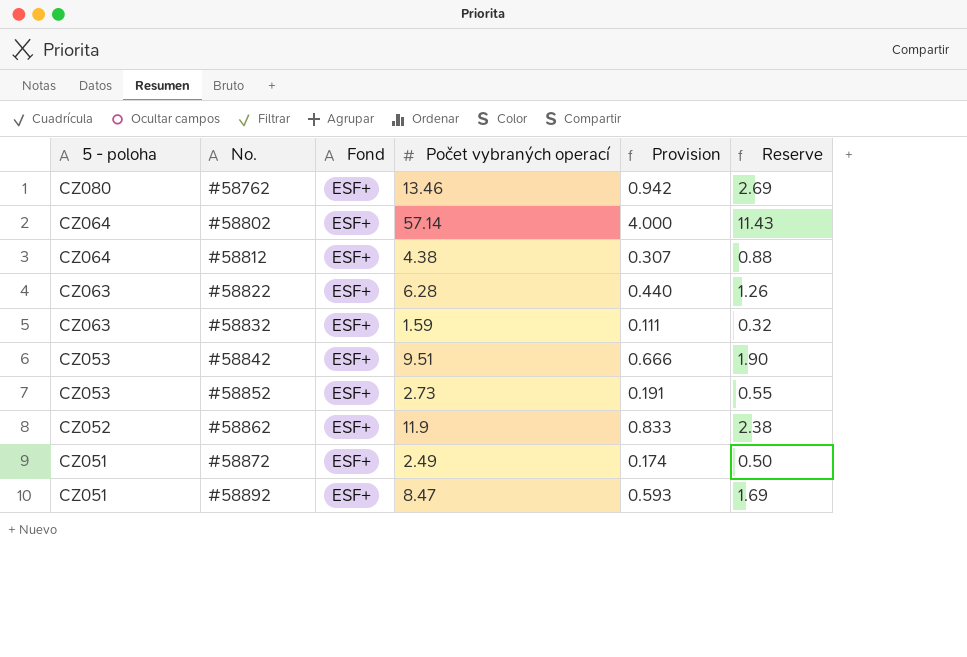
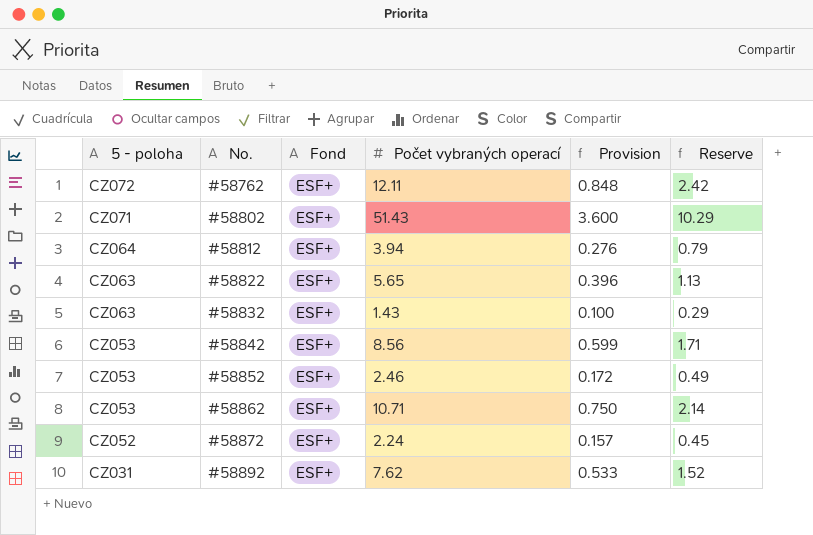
#58762 | 5 - poloha: CZ080 -> CZ072
#58762 | Počet vybraných operací: 13.46 -> 12.11
#58762 | Provision: 0.942 -> 0.848
#58762 | Reserve: 2.69 -> 2.42
#58802 | 5 - poloha: CZ064 -> CZ071
#58802 | Počet vybraných operací: 57.14 -> 51.43
#58802 | Provision: 4.000 -> 3.600
#58802 | Reserve: 11.43 -> 10.29
#58812 | Počet vybraných operací: 4.38 -> 3.94
#58812 | Provision: 0.307 -> 0.276
#58812 | Reserve: 0.88 -> 0.79
#58822 | Počet vybraných operací: 6.28 -> 5.65
#58822 | Provision: 0.440 -> 0.396
#58822 | Reserve: 1.26 -> 1.13
#58832 | Počet vybraných operací: 1.59 -> 1.43
#58832 | Provision: 0.111 -> 0.100
#58832 | Reserve: 0.32 -> 0.29
#58842 | Počet vybraných operací: 9.51 -> 8.56
#58842 | Provision: 0.666 -> 0.599
#58842 | Reserve: 1.90 -> 1.71
#58852 | Počet vybraných operací: 2.73 -> 2.46
#58852 | Provision: 0.191 -> 0.172
#58852 | Reserve: 0.55 -> 0.49
#58862 | 5 - poloha: CZ052 -> CZ053
#58862 | Počet vybraných operací: 11.9 -> 10.71
#58862 | Provision: 0.833 -> 0.750
#58862 | Reserve: 2.38 -> 2.14
#58872 | 5 - poloha: CZ051 -> CZ052
#58872 | Počet vybraných operací: 2.49 -> 2.24
#58872 | Provision: 0.174 -> 0.157
#58872 | Reserve: 0.50 -> 0.45
#58892 | 5 - poloha: CZ051 -> CZ031
#58892 | Počet vybraných operací: 8.47 -> 7.62
#58892 | Provision: 0.593 -> 0.533
#58892 | Reserve: 1.69 -> 1.52

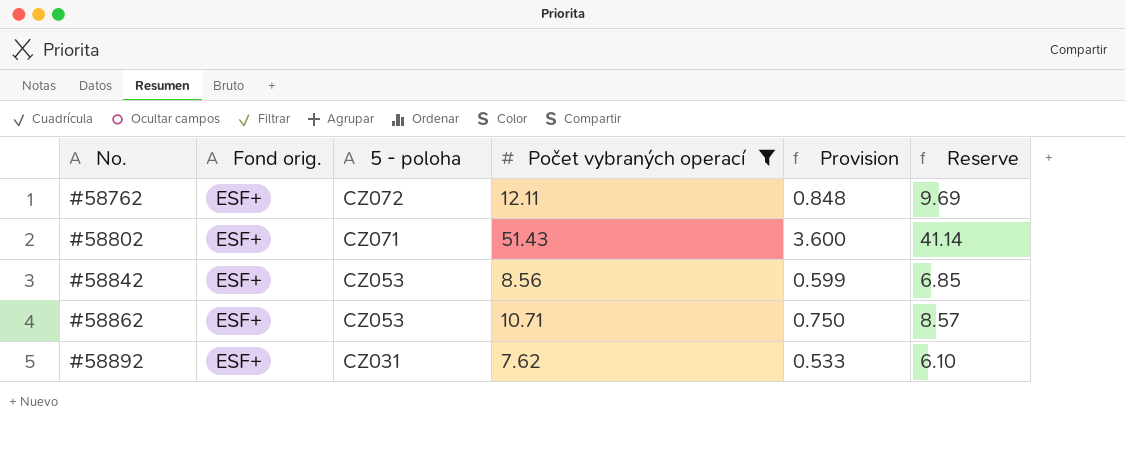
filter: none -> Počet vybraných operací >= 7.62
column name: Fond -> Fond orig.
column 5 - poloha | position: 1 -> 3
column Reserve | formula: [Počet vybraných operací] * 0.2 -> [Počet vybraných operací] * 0.8

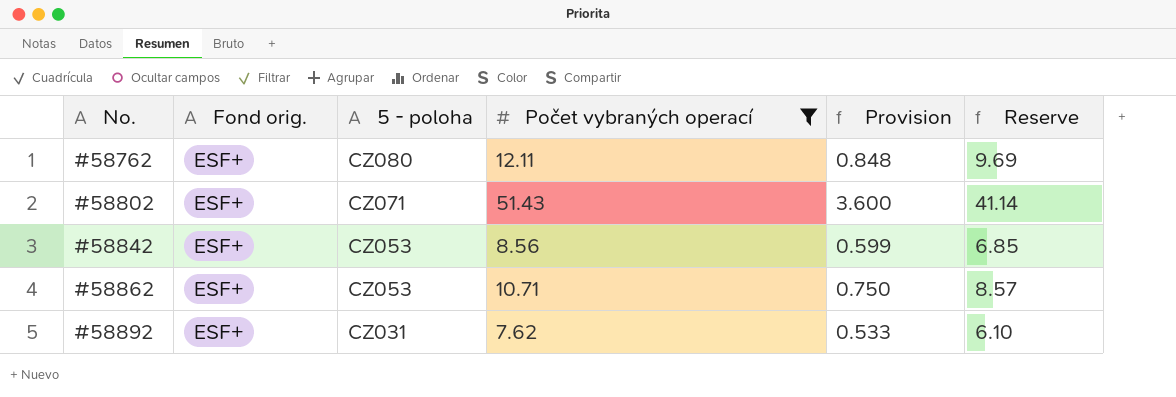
#58762 | 5 - poloha: CZ072 -> CZ080

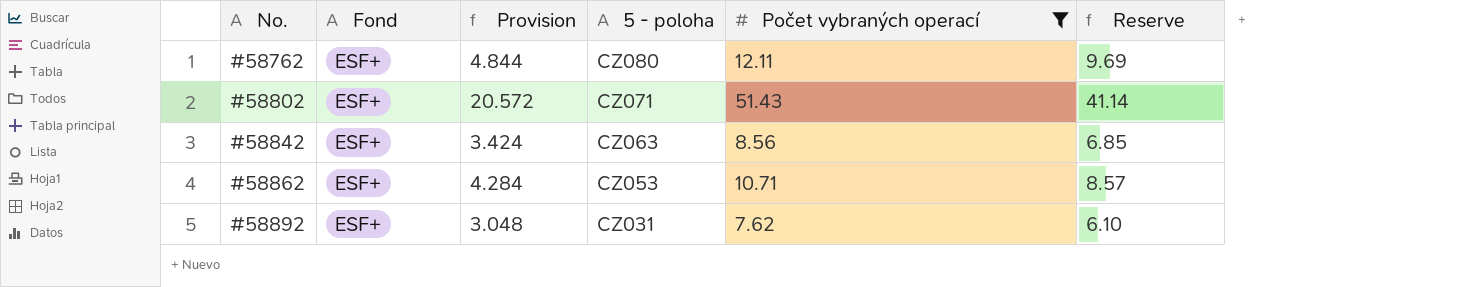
column name: Fond orig. -> Fond
column Provision | formula: [Počet vybraných operací] * 0.07 -> [Počet vybraných operací] * 0.4
column Provision | position: 5 -> 3
#58842 | 5 - poloha: CZ053 -> CZ063

